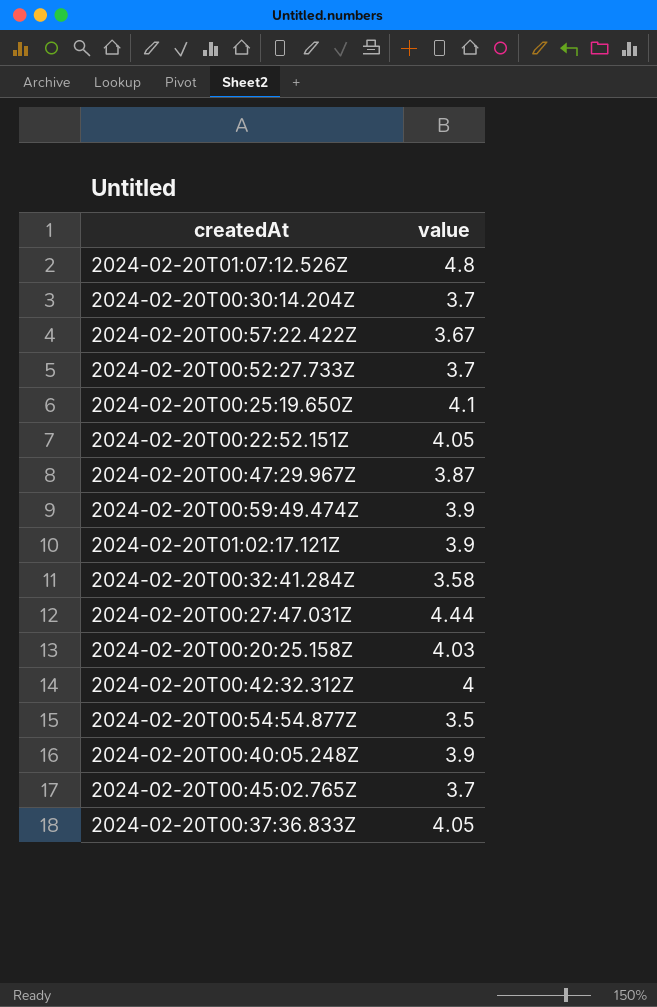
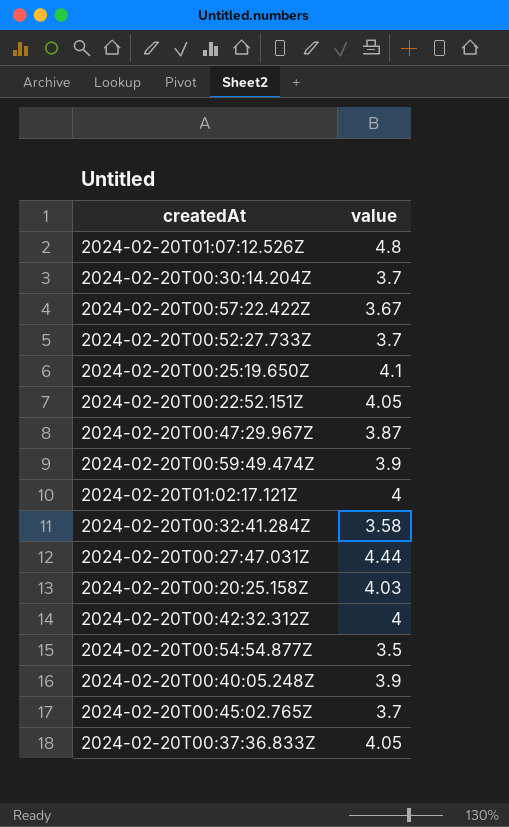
2024-02-20T01:02:17.121Z | value: 3.9 -> 4

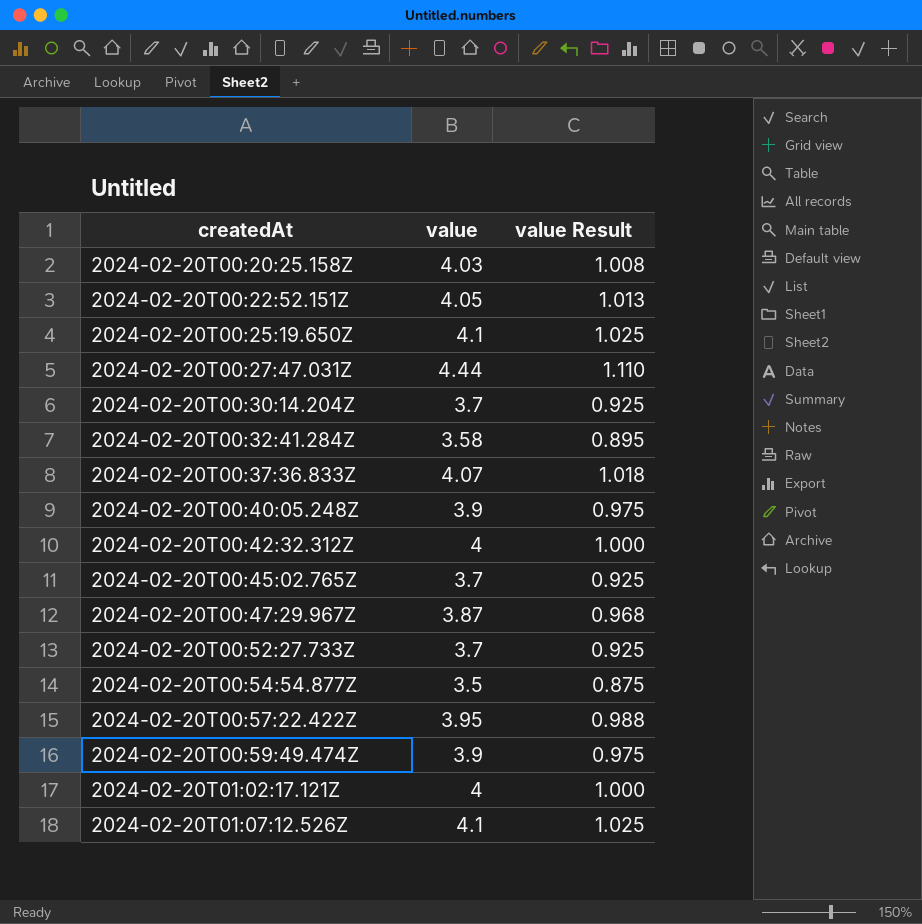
row order: none -> createdAt ascending
column value Result | formula: none -> [value] * 0.25
2024-02-20T00:37:36.833Z | value: 4.05 -> 4.07
2024-02-20T00:57:22.422Z | value: 3.67 -> 3.95
2024-02-20T01:07:12.526Z | value: 4.8 -> 4.1

